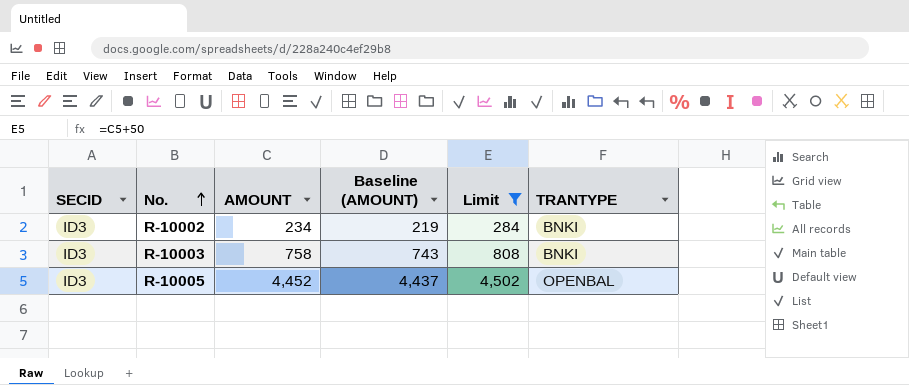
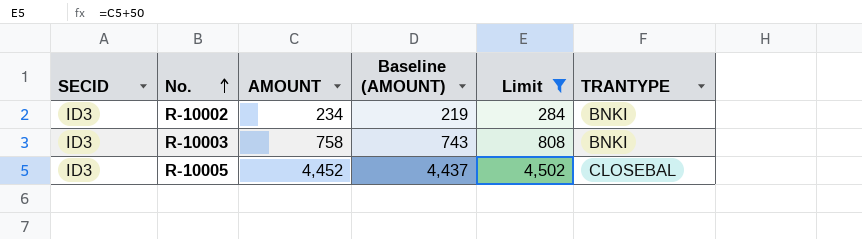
R-10005 | TRANTYPE: OPENBAL -> CLOSEBAL

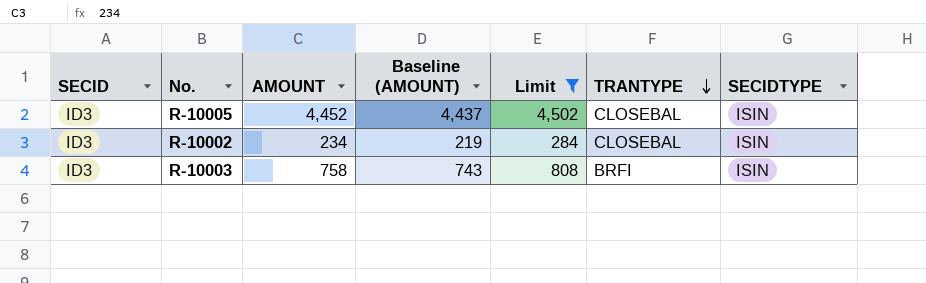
row order: No. ascending -> TRANTYPE descending
column SECIDTYPE | position: none -> 7
R-10002 | TRANTYPE: BNKI -> CLOSEBAL
R-10003 | TRANTYPE: BNKI -> BRFI

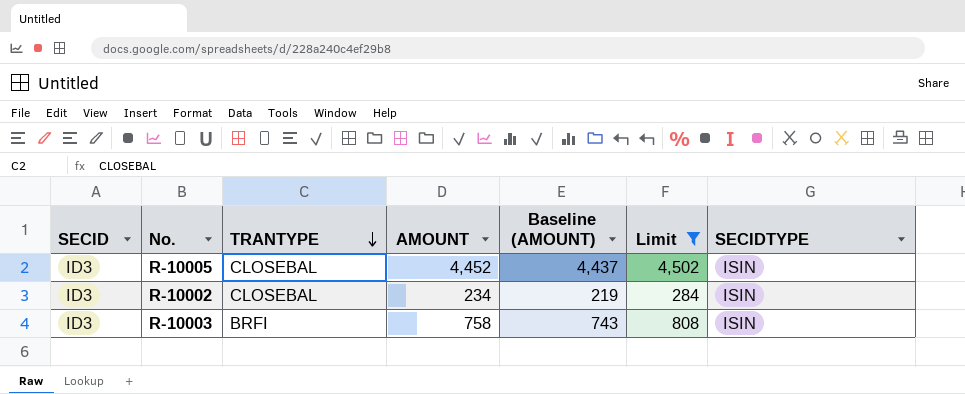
column TRANTYPE | position: 6 -> 3

